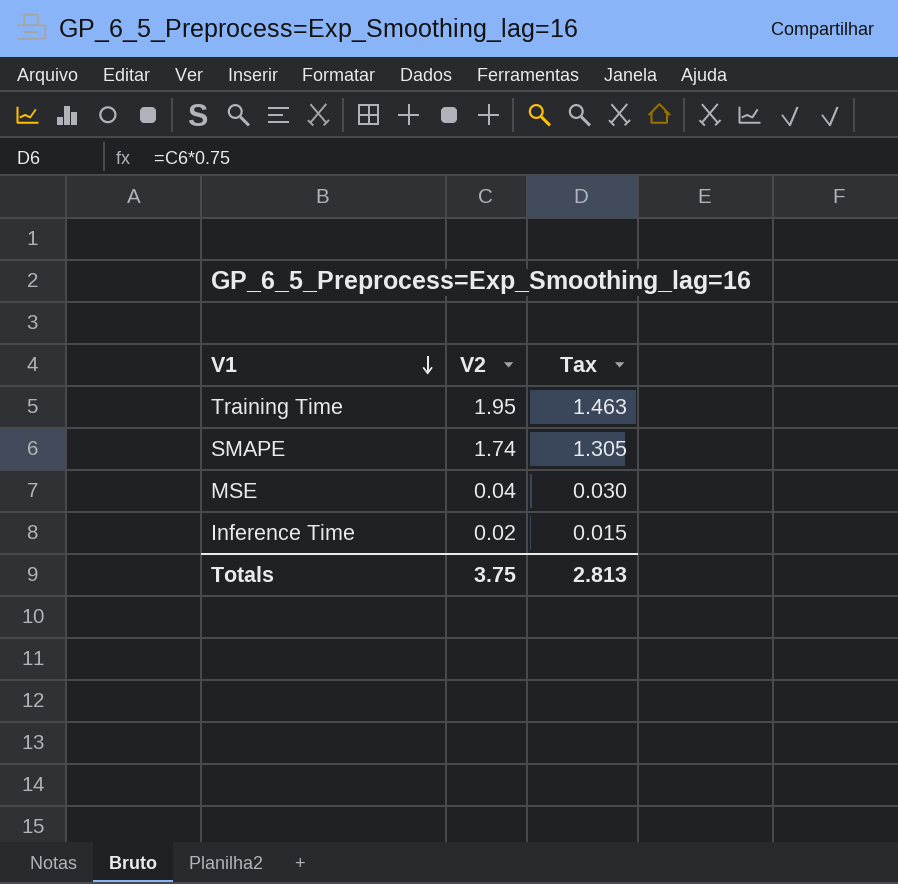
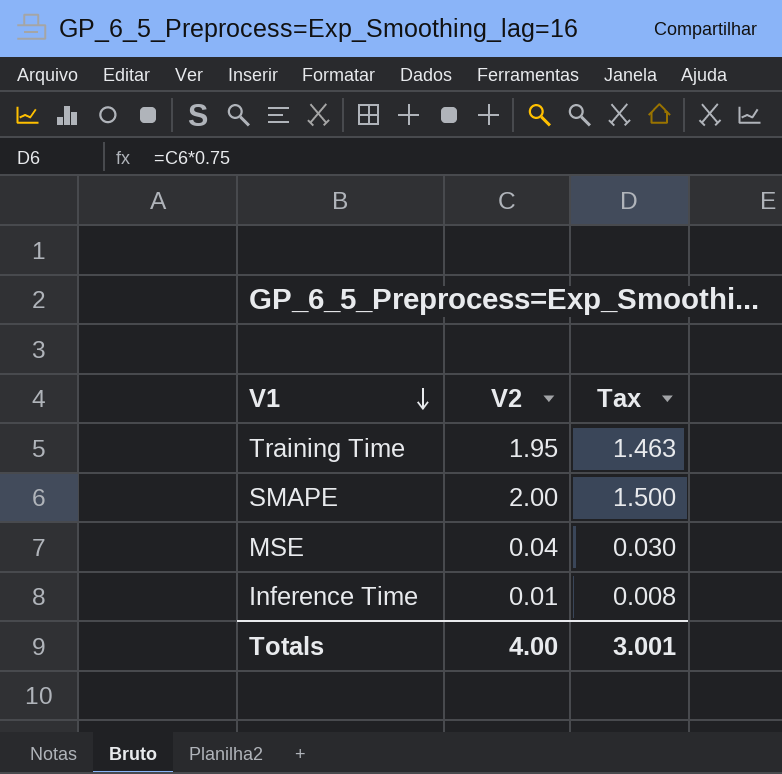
SMAPE | V2: 1.74 -> 2.00
SMAPE | Tax: 1.305 -> 1.500
Inference Time | V2: 0.02 -> 0.01
Inference Time | Tax: 0.015 -> 0.008
Totals | V2: 3.75 -> 4.00
Totals | Tax: 2.813 -> 3.001

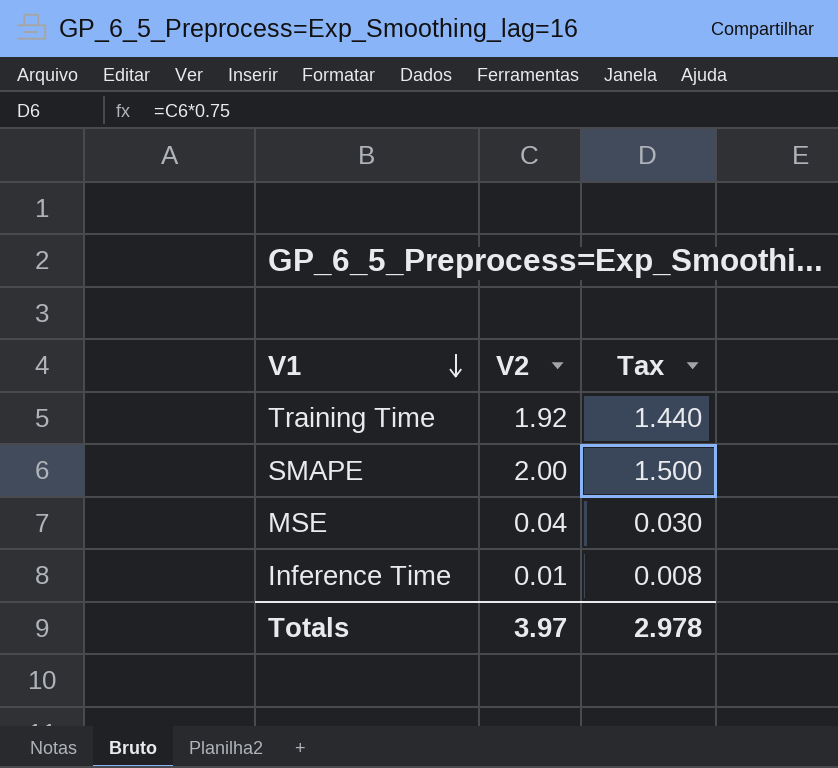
Training Time | V2: 1.95 -> 1.92
Training Time | Tax: 1.463 -> 1.440
Totals | V2: 4.00 -> 3.97
Totals | Tax: 3.001 -> 2.978

